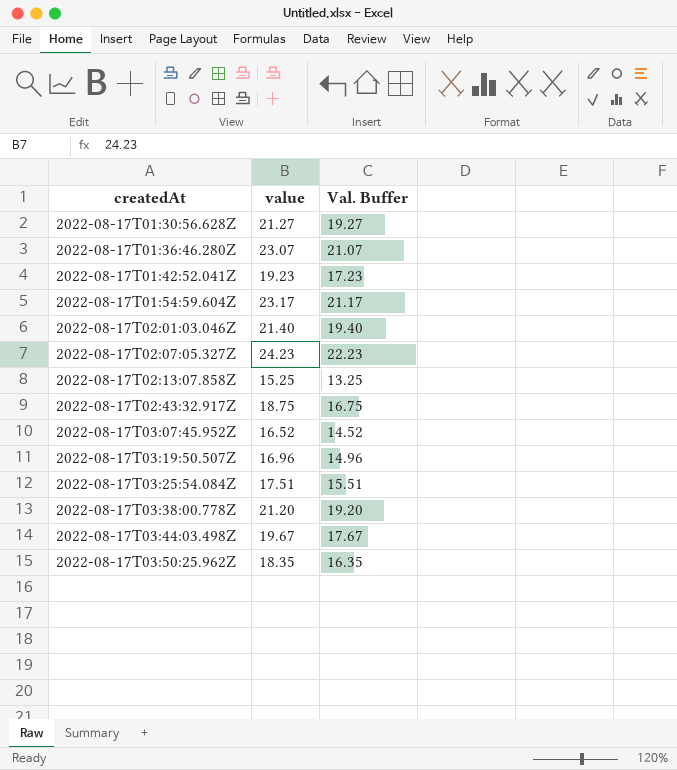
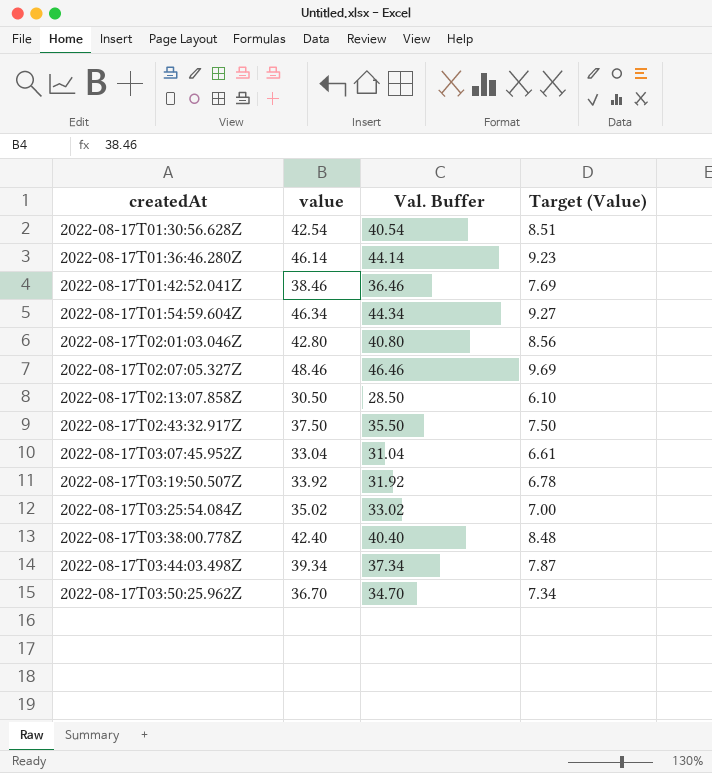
column Target (Value) | formula: none -> [value] * 0.2
2022-08-17T01:30:56.628Z | value: 21.27 -> 42.54
2022-08-17T01:30:56.628Z | Val. Buffer: 19.27 -> 40.54
2022-08-17T01:36:46.280Z | value: 23.07 -> 46.14
2022-08-17T01:36:46.280Z | Val. Buffer: 21.07 -> 44.14
2022-08-17T01:42:52.041Z | value: 19.23 -> 38.46
2022-08-17T01:42:52.041Z | Val. Buffer: 17.23 -> 36.46
2022-08-17T01:54:59.604Z | value: 23.17 -> 46.34
2022-08-17T01:54:59.604Z | Val. Buffer: 21.17 -> 44.34
2022-08-17T02:01:03.046Z | value: 21.40 -> 42.80
2022-08-17T02:01:03.046Z | Val. Buffer: 19.40 -> 40.80
2022-08-17T02:07:05.327Z | value: 24.23 -> 48.46
2022-08-17T02:07:05.327Z | Val. Buffer: 22.23 -> 46.46
2022-08-17T02:13:07.858Z | value: 15.25 -> 30.50
2022-08-17T02:13:07.858Z | Val. Buffer: 13.25 -> 28.50
2022-08-17T02:43:32.917Z | value: 18.75 -> 37.50
2022-08-17T02:43:32.917Z | Val. Buffer: 16.75 -> 35.50
2022-08-17T03:07:45.952Z | value: 16.52 -> 33.04
2022-08-17T03:07:45.952Z | Val. Buffer: 14.52 -> 31.04
2022-08-17T03:19:50.507Z | value: 16.96 -> 33.92
2022-08-17T03:19:50.507Z | Val. Buffer: 14.96 -> 31.92
2022-08-17T03:25:54.084Z | value: 17.51 -> 35.02
2022-08-17T03:25:54.084Z | Val. Buffer: 15.51 -> 33.02
2022-08-17T03:38:00.778Z | value: 21.20 -> 42.40
2022-08-17T03:38:00.778Z | Val. Buffer: 19.20 -> 40.40
2022-08-17T03:44:03.498Z | value: 19.67 -> 39.34
2022-08-17T03:44:03.498Z | Val. Buffer: 17.67 -> 37.34
2022-08-17T03:50:25.962Z | value: 18.35 -> 36.70
2022-08-17T03:50:25.962Z | Val. Buffer: 16.35 -> 34.70

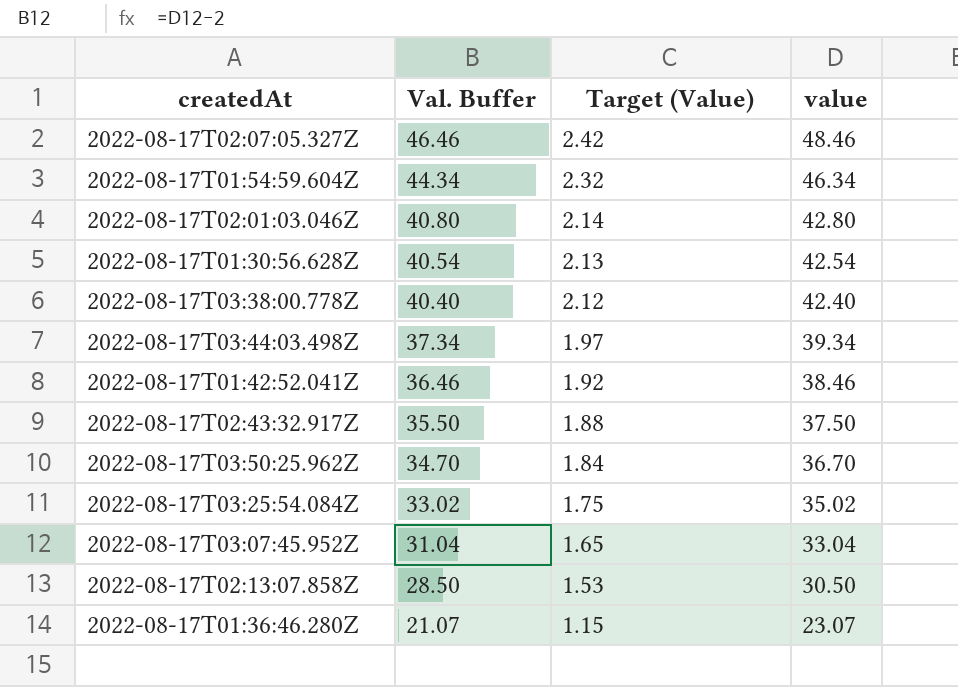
row order: createdAt ascending -> Val. Buffer descending
column Target (Value) | formula: [value] * 0.2 -> [value] * 0.05
column value | position: 2 -> 4
row 2022-08-17T03:19:50.507Z: 33.92 | 31.92 | 6.78 -> none
2022-08-17T01:36:46.280Z | Val. Buffer: 44.14 -> 21.07
2022-08-17T01:36:46.280Z | value: 46.14 -> 23.07

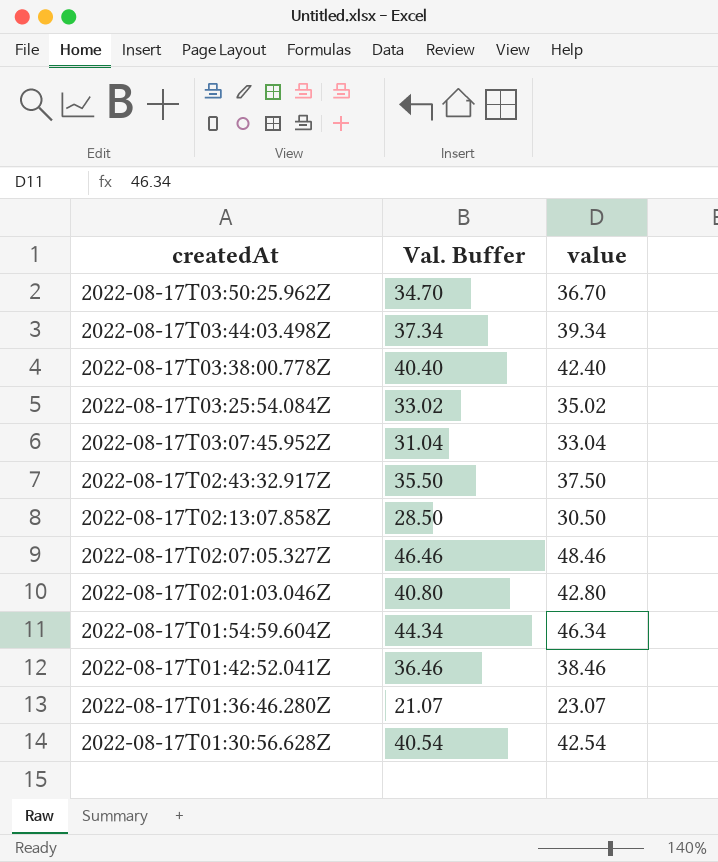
row order: Val. Buffer descending -> createdAt descending
column Target (Value) | formula: [value] * 0.05 -> none

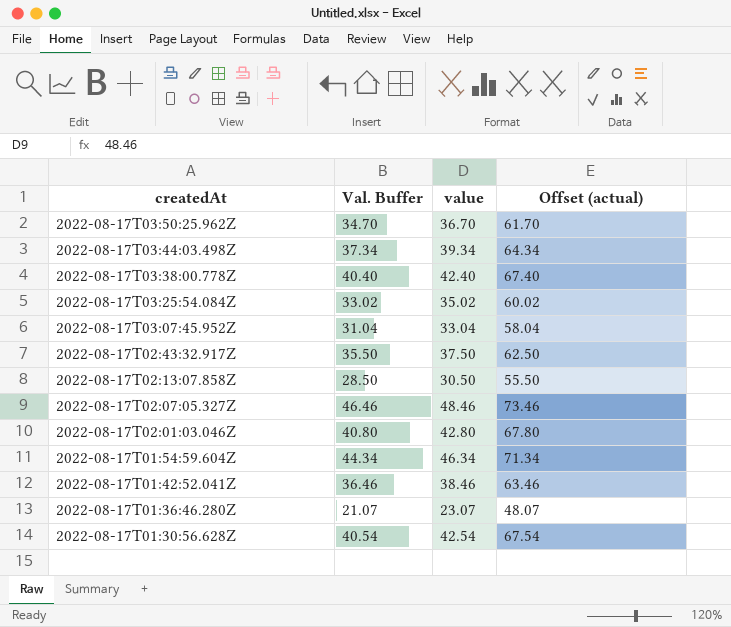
column Offset (actual) | formula: none -> [value] + 25

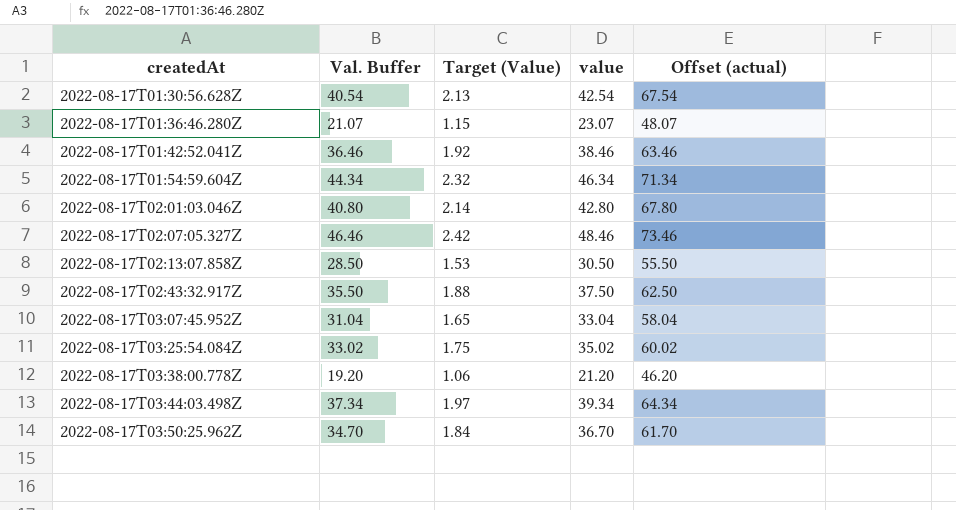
row order: createdAt descending -> createdAt ascending
column Target (Value) | formula: none -> [value] * 0.05
2022-08-17T03:38:00.778Z | Val. Buffer: 40.40 -> 19.20
2022-08-17T03:38:00.778Z | value: 42.40 -> 21.20
2022-08-17T03:38:00.778Z | Offset (actual): 67.40 -> 46.20

